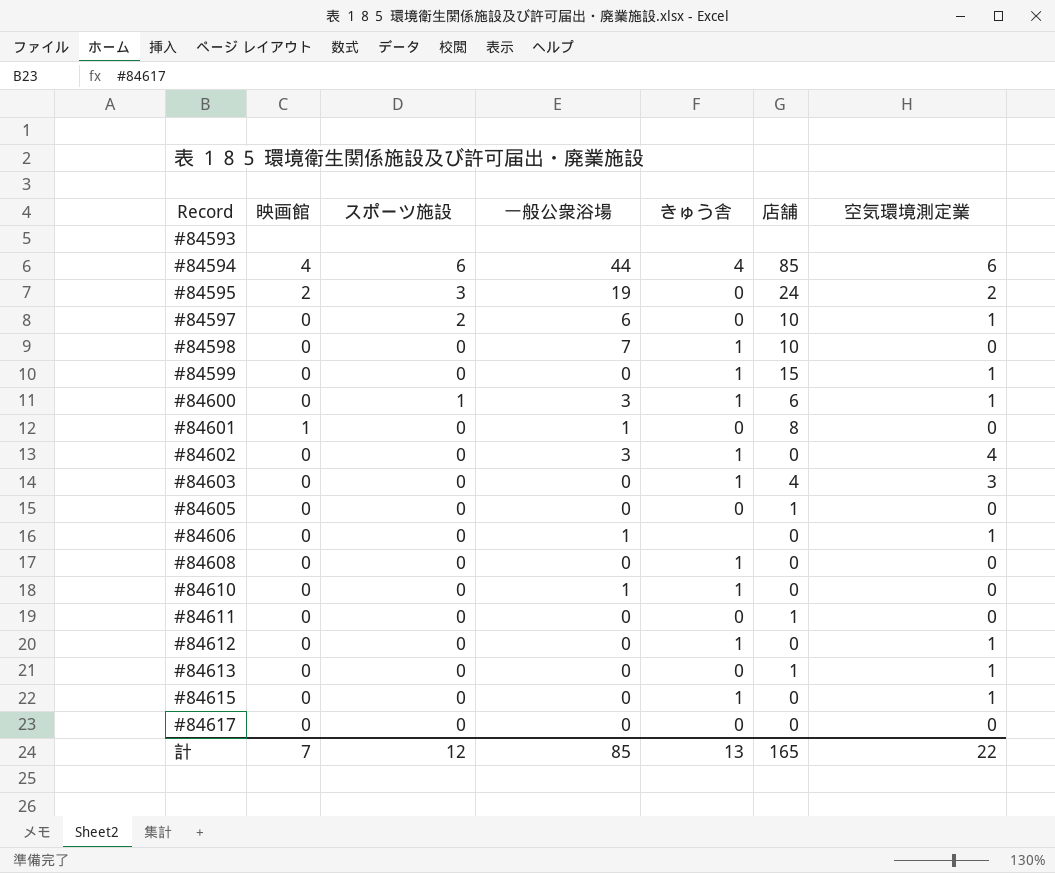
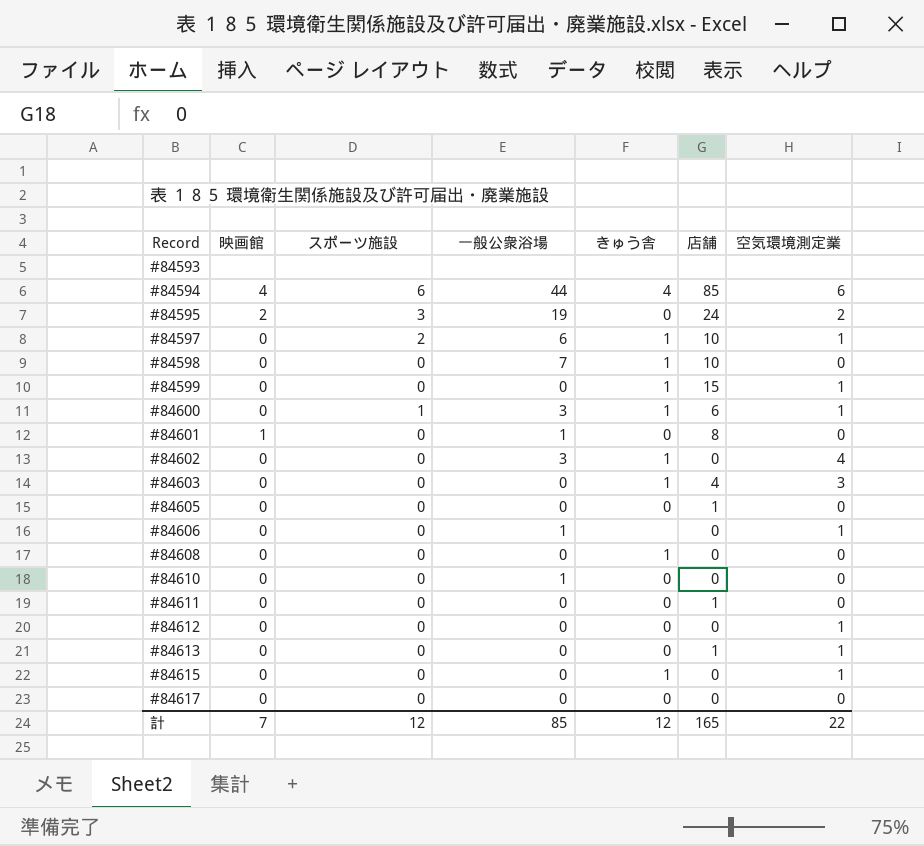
#84597 | きゅう舎: 0 -> 1
#84610 | きゅう舎: 1 -> 0
#84612 | きゅう舎: 1 -> 0
計 | きゅう舎: 13 -> 12

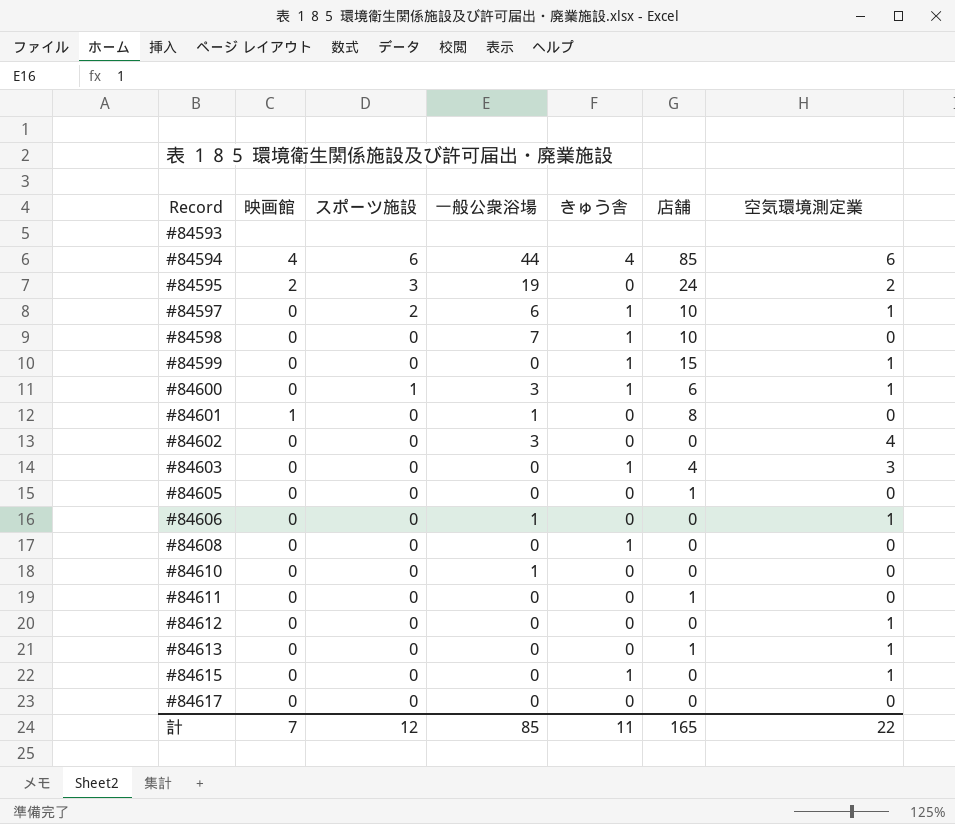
#84602 | きゅう舎: 1 -> 0
#84606 | きゅう舎: none -> 0
計 | きゅう舎: 12 -> 11

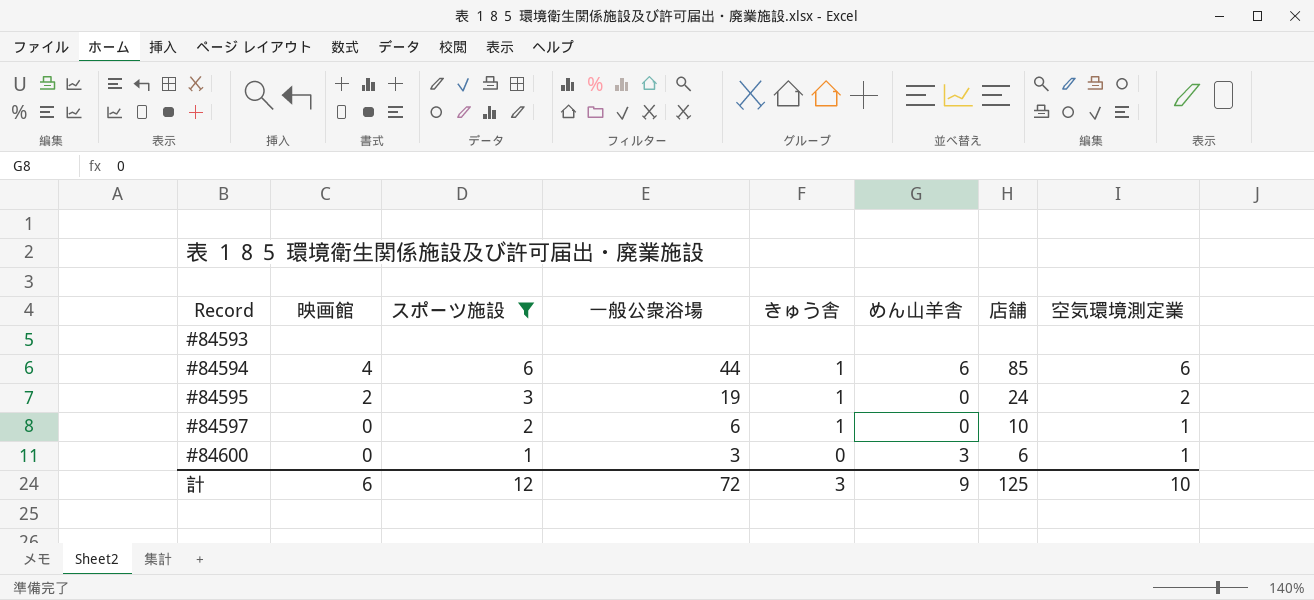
filter: none -> スポーツ施設 != 0
column めん山羊舎 | position: none -> 6
#84594 | きゅう舎: 4 -> 1
#84595 | きゅう舎: 0 -> 1
#84600 | きゅう舎: 1 -> 0
計 | 映画館: 7 -> 6
計 | 一般公衆浴場: 85 -> 72
計 | きゅう舎: 11 -> 3
計 | 店舗: 165 -> 125
計 | 空気環境測定業: 22 -> 10

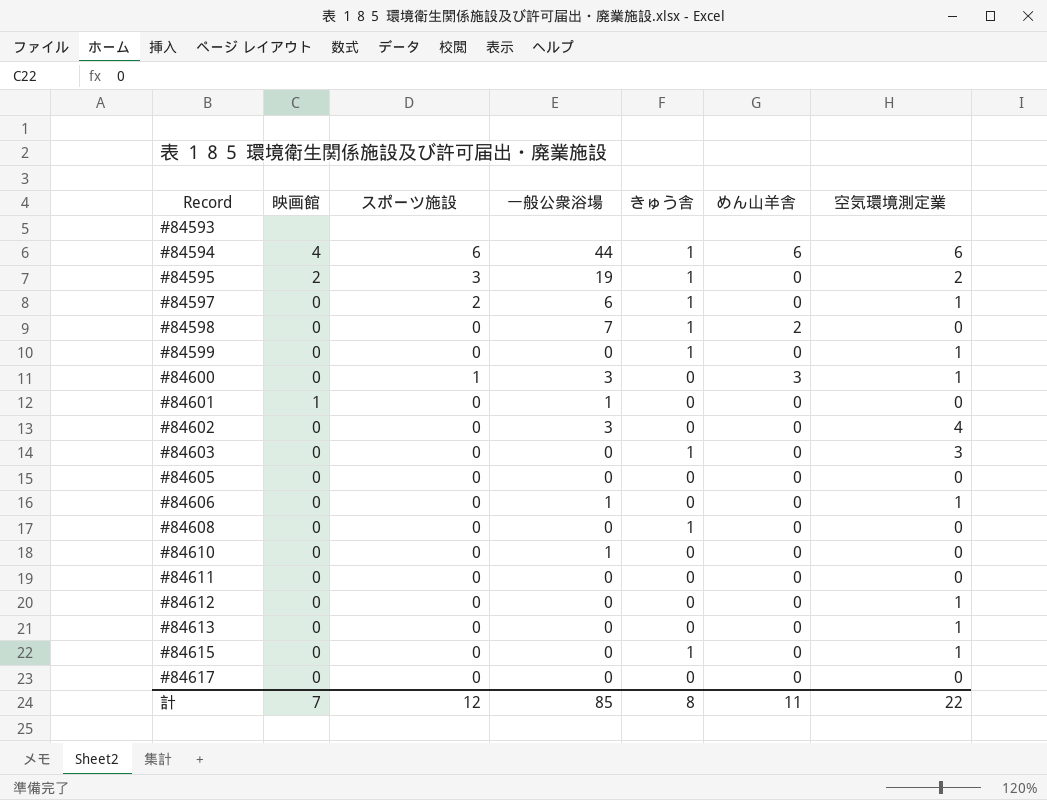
filter: スポーツ施設 != 0 -> none
column 店舗 | position: 7 -> none
計 | 映画館: 6 -> 7
計 | 一般公衆浴場: 72 -> 85
計 | きゅう舎: 3 -> 8
計 | めん山羊舎: 9 -> 11
計 | 空気環境測定業: 10 -> 22

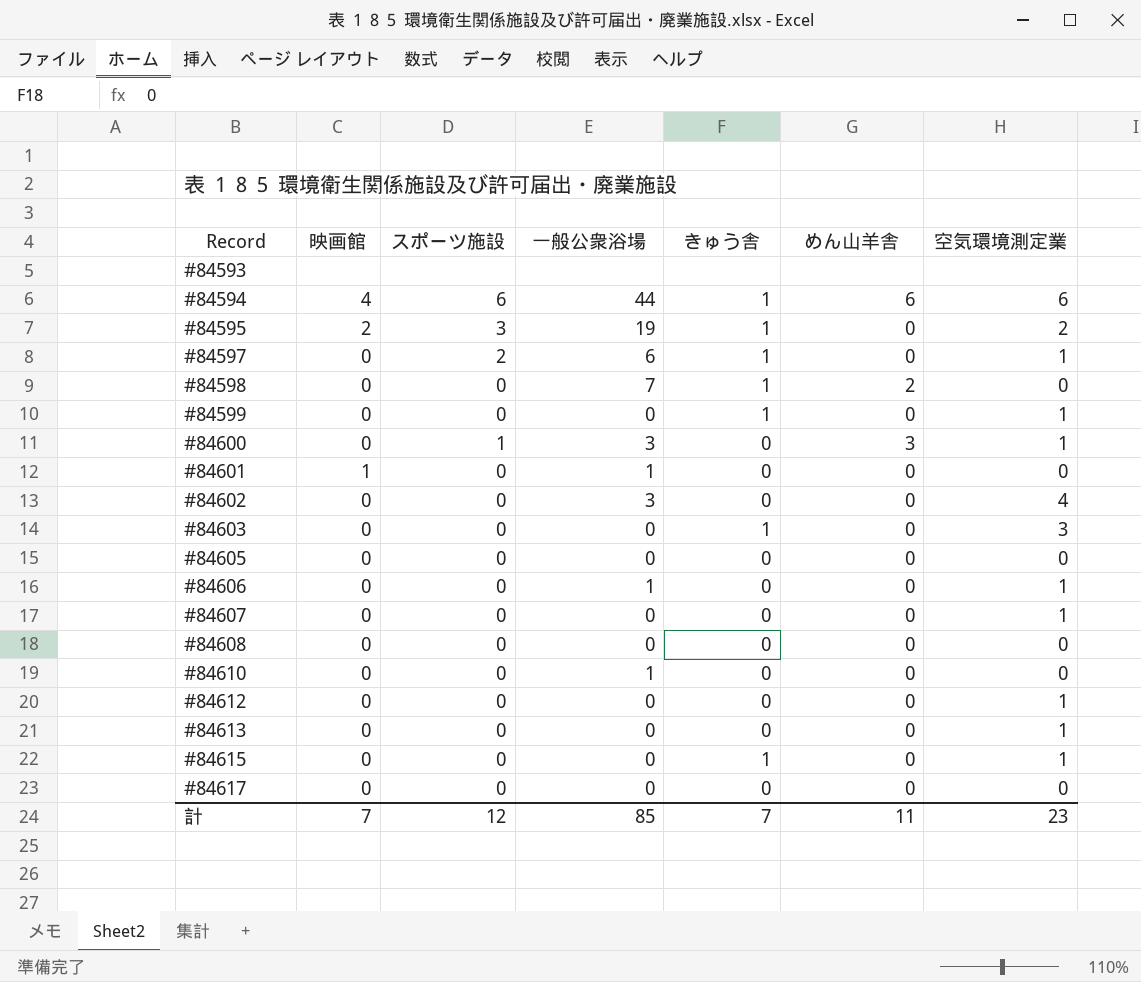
row #84611: 0 | 0 | 0 | 0 | 0 | 0 -> none
row #84607: none -> 0 | 0 | 0 | 0 | 0 | 1
#84608 | きゅう舎: 1 -> 0
計 | きゅう舎: 8 -> 7
計 | 空気環境測定業: 22 -> 23

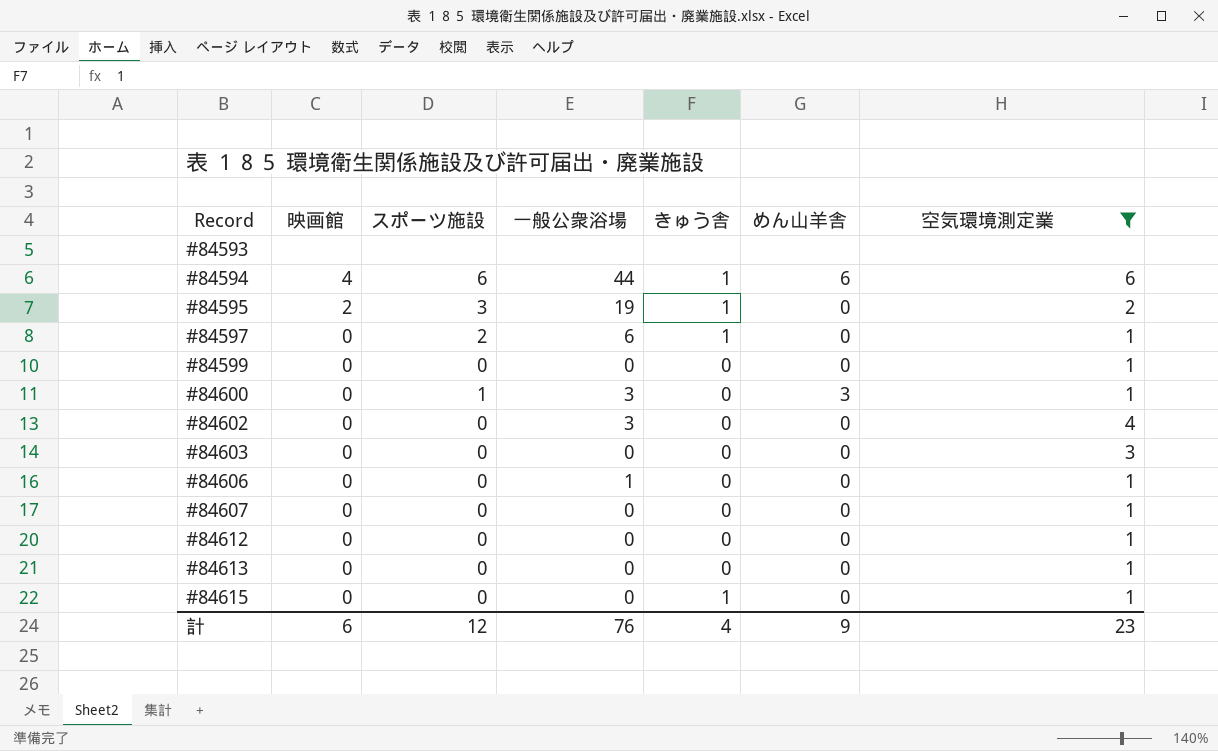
filter: none -> 空気環境測定業 != 0
#84599 | きゅう舎: 1 -> 0
#84603 | きゅう舎: 1 -> 0
計 | 映画館: 7 -> 6
計 | 一般公衆浴場: 85 -> 76
計 | きゅう舎: 7 -> 4
計 | めん山羊舎: 11 -> 9

